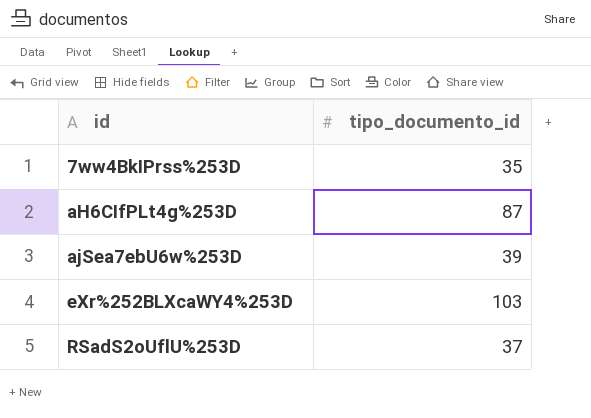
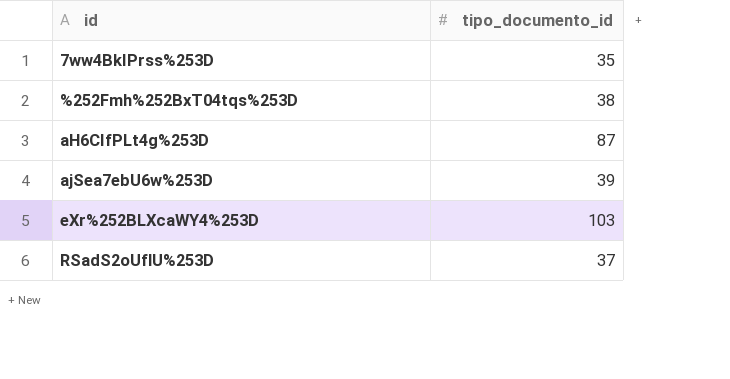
row %252Fmh%252BxT04tqs%253D: none -> 38

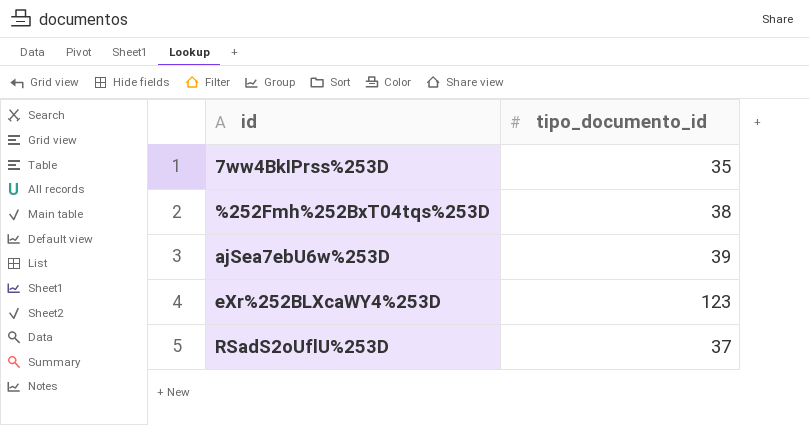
row aH6CIfPLt4g%253D: 87 -> none
eXr%252BLXcaWY4%253D | tipo_documento_id: 103 -> 123

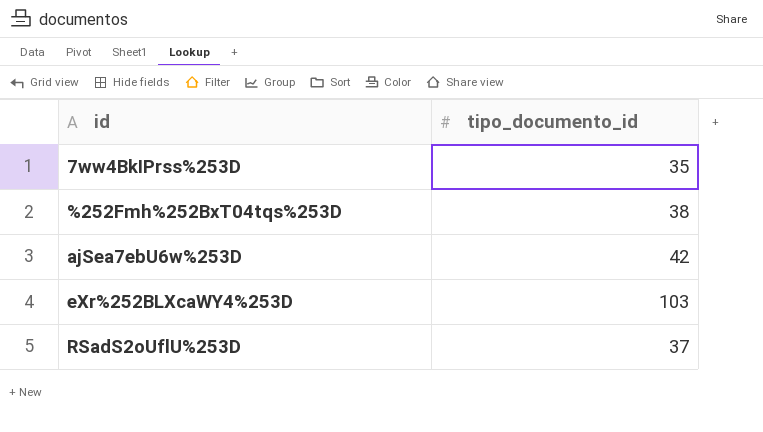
ajSea7ebU6w%253D | tipo_documento_id: 39 -> 42
eXr%252BLXcaWY4%253D | tipo_documento_id: 123 -> 103

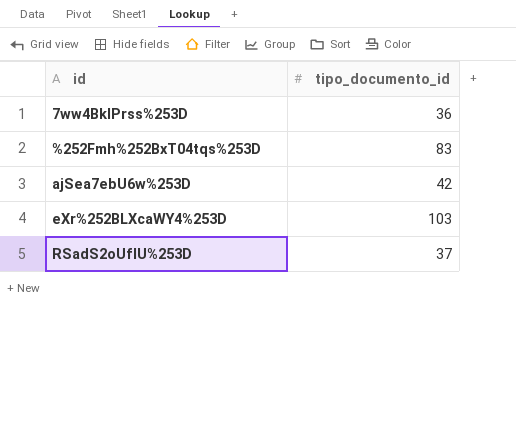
7ww4BkIPrss%253D | tipo_documento_id: 35 -> 36
%252Fmh%252BxT04tqs%253D | tipo_documento_id: 38 -> 83

